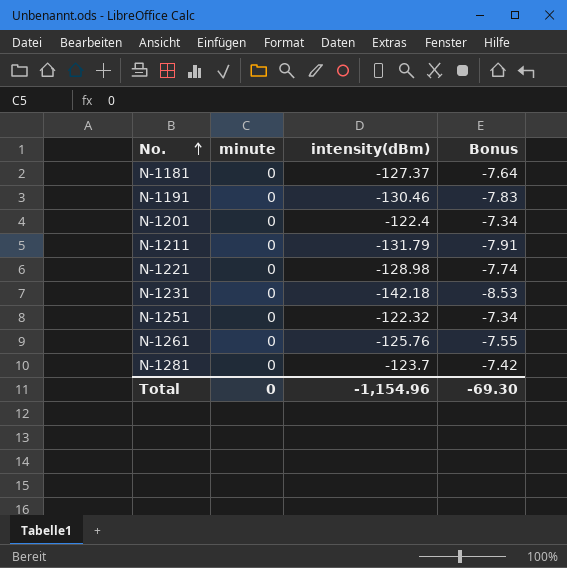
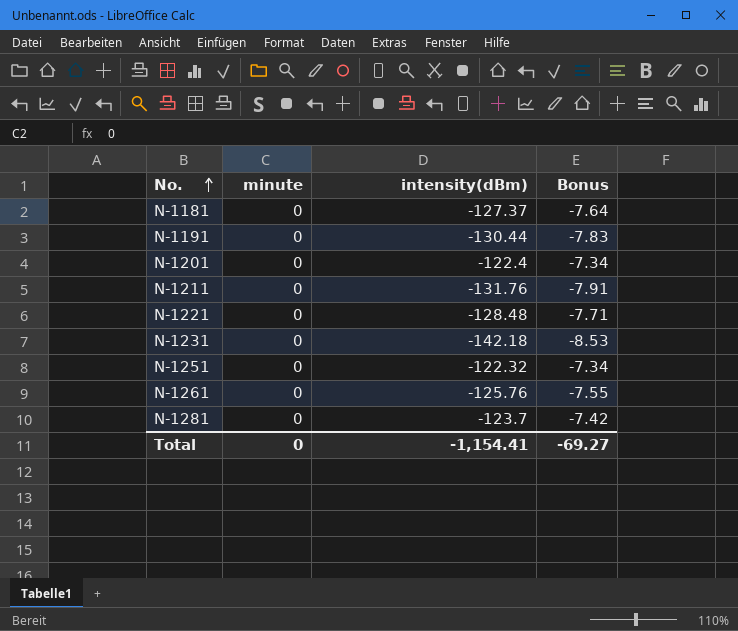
N-1191 | intensity(dBm): -130.46 -> -130.44
N-1211 | intensity(dBm): -131.79 -> -131.76
N-1221 | intensity(dBm): -128.98 -> -128.48
N-1221 | Bonus: -7.74 -> -7.71
Total | intensity(dBm): -1,154.96 -> -1,154.41
Total | Bonus: -69.30 -> -69.27

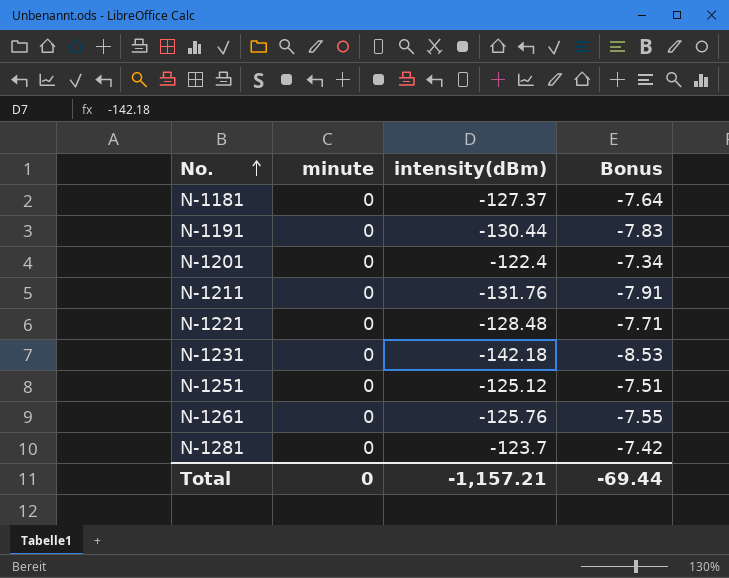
N-1251 | intensity(dBm): -122.32 -> -125.12
N-1251 | Bonus: -7.34 -> -7.51
Total | intensity(dBm): -1,154.41 -> -1,157.21
Total | Bonus: -69.27 -> -69.44

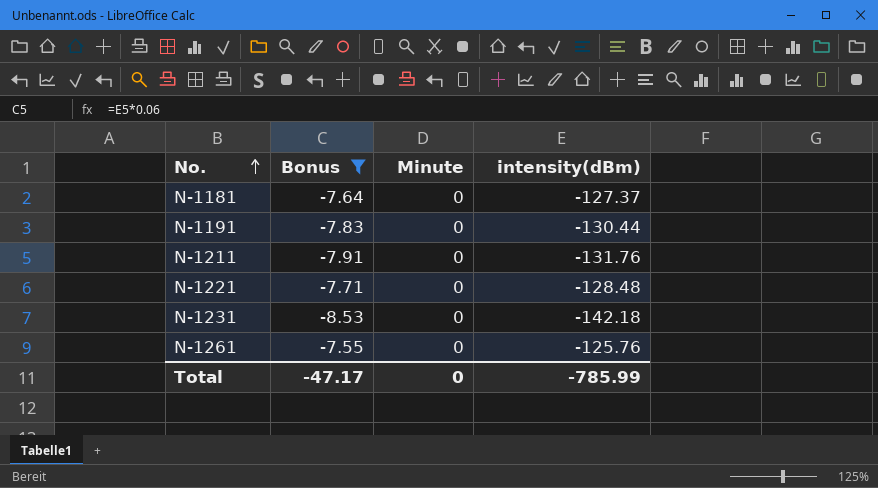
filter: none -> Bonus <= -7.55
column Bonus | position: 4 -> 2
column name: minute -> Minute
Total | Bonus: -69.44 -> -47.17
Total | intensity(dBm): -1,157.21 -> -785.99

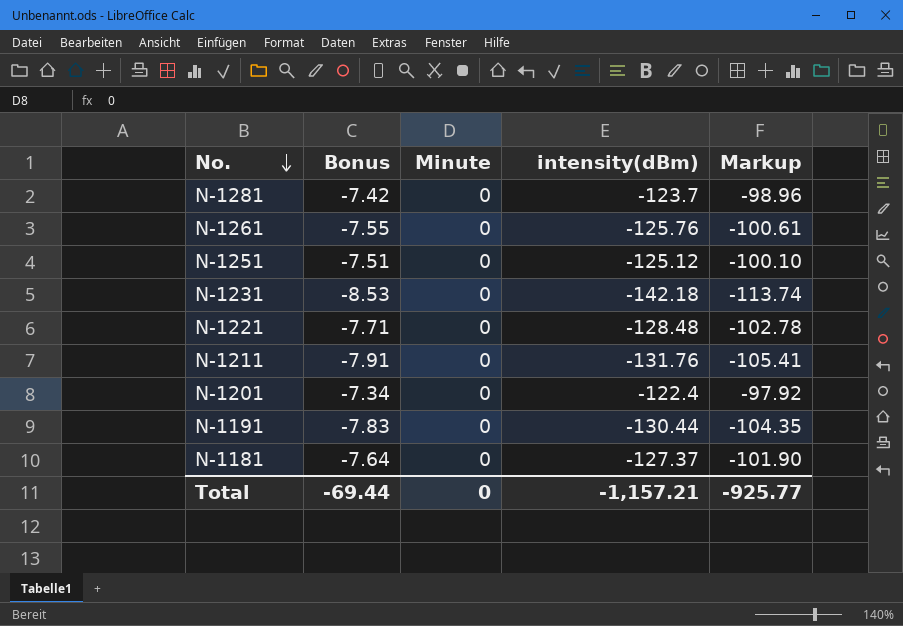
filter: Bonus <= -7.55 -> none
row order: No. ascending -> No. descending
column Markup | formula: none -> [intensity(dBm)] * 0.8
Total | Bonus: -47.17 -> -69.44
Total | intensity(dBm): -785.99 -> -1,157.21

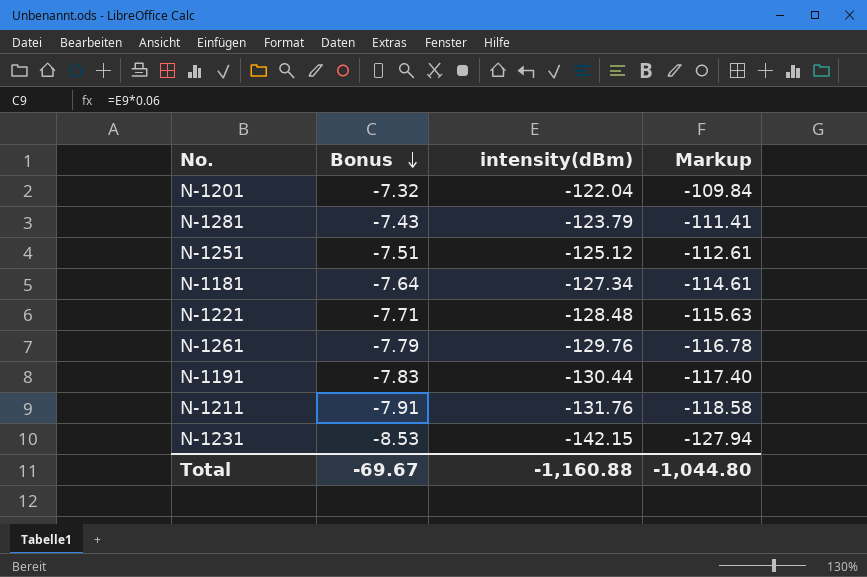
row order: No. descending -> Bonus descending
column Minute | position: 3 -> none
column Markup | formula: [intensity(dBm)] * 0.8 -> [intensity(dBm)] * 0.9
N-1201 | Bonus: -7.34 -> -7.32
N-1201 | intensity(dBm): -122.4 -> -122.04
N-1281 | Bonus: -7.42 -> -7.43
N-1281 | intensity(dBm): -123.7 -> -123.79
N-1181 | intensity(dBm): -127.37 -> -127.34
N-1261 | Bonus: -7.55 -> -7.79
N-1261 | intensity(dBm): -125.76 -> -129.76
N-1231 | intensity(dBm): -142.18 -> -142.15
Total | Bonus: -69.44 -> -69.67
Total | intensity(dBm): -1,157.21 -> -1,160.88
Total | Markup: -925.77 -> -1,044.80

